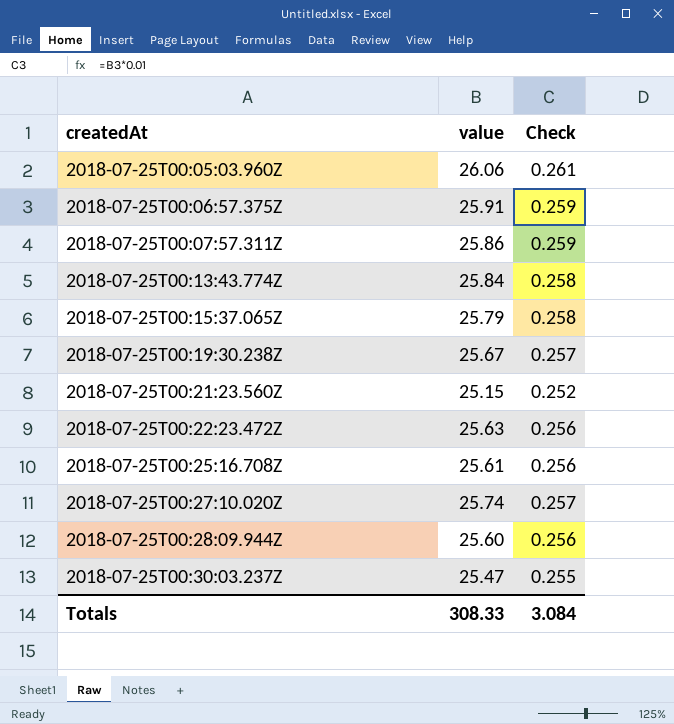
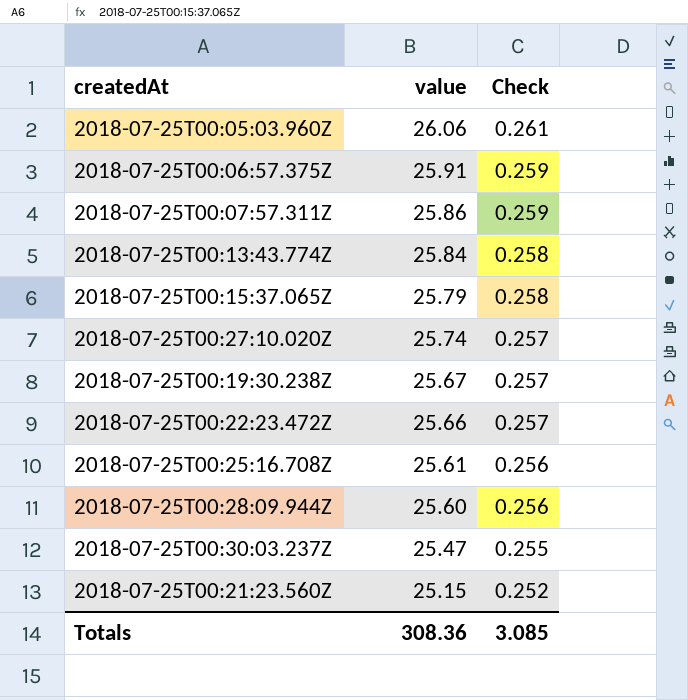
row order: createdAt ascending -> value descending
2018-07-25T00:22:23.472Z | value: 25.63 -> 25.66
2018-07-25T00:22:23.472Z | Check: 0.256 -> 0.257
Totals | value: 308.33 -> 308.36
Totals | Check: 3.084 -> 3.085

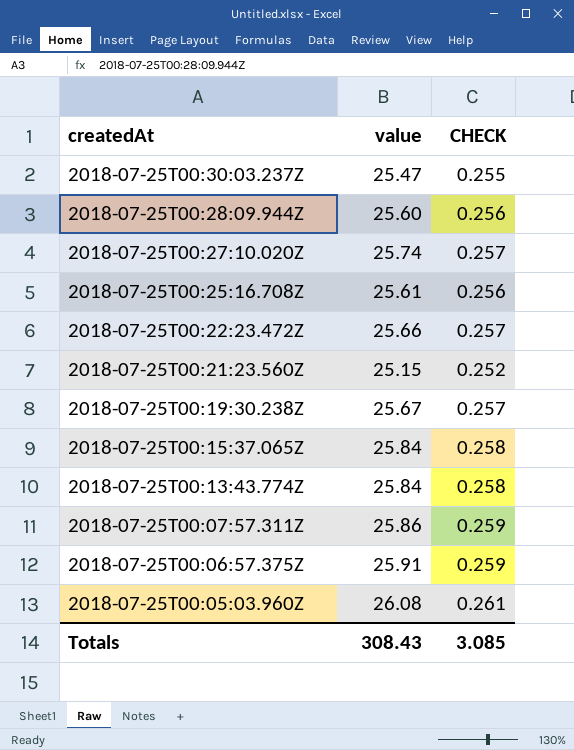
row order: value descending -> createdAt descending
column name: Check -> CHECK
2018-07-25T00:15:37.065Z | value: 25.79 -> 25.84
2018-07-25T00:05:03.960Z | value: 26.06 -> 26.08
Totals | value: 308.36 -> 308.43

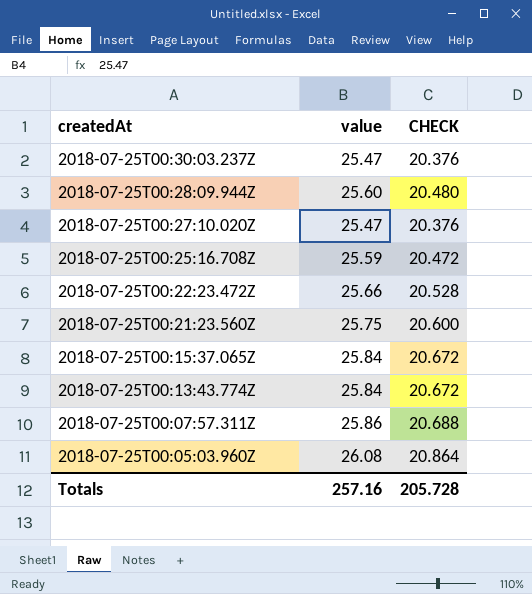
column CHECK | formula: [value] * 0.01 -> [value] * 0.8
row 2018-07-25T00:19:30.238Z: 25.67 | 0.257 -> none
row 2018-07-25T00:06:57.375Z: 25.91 | 0.259 -> none
2018-07-25T00:27:10.020Z | value: 25.74 -> 25.47
2018-07-25T00:25:16.708Z | value: 25.61 -> 25.59
2018-07-25T00:21:23.560Z | value: 25.15 -> 25.75
Totals | value: 308.43 -> 257.16
Totals | CHECK: 3.085 -> 205.728

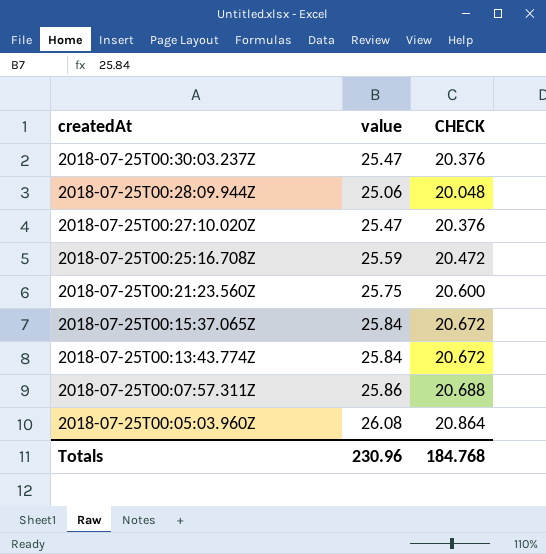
row 2018-07-25T00:22:23.472Z: 25.66 | 20.528 -> none
2018-07-25T00:28:09.944Z | value: 25.60 -> 25.06
2018-07-25T00:28:09.944Z | CHECK: 20.480 -> 20.048
Totals | value: 257.16 -> 230.96
Totals | CHECK: 205.728 -> 184.768

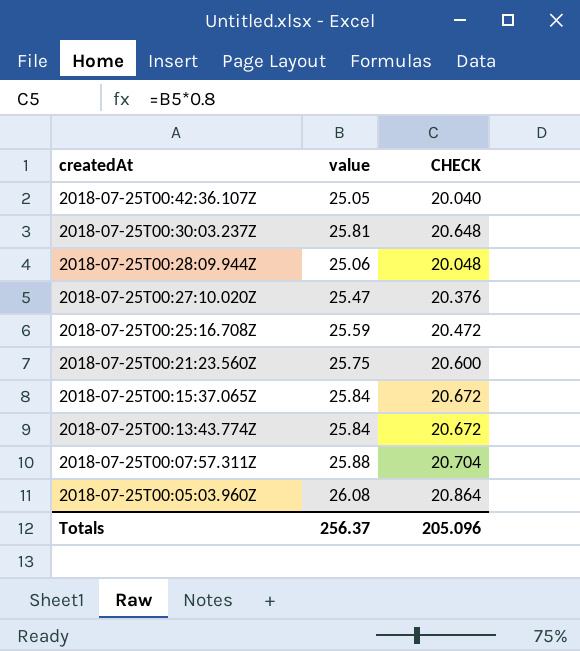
row 2018-07-25T00:42:36.107Z: none -> 25.05 | 20.040
2018-07-25T00:30:03.237Z | value: 25.47 -> 25.81
2018-07-25T00:30:03.237Z | CHECK: 20.376 -> 20.648
2018-07-25T00:07:57.311Z | value: 25.86 -> 25.88
2018-07-25T00:07:57.311Z | CHECK: 20.688 -> 20.704
Totals | value: 230.96 -> 256.37
Totals | CHECK: 184.768 -> 205.096

